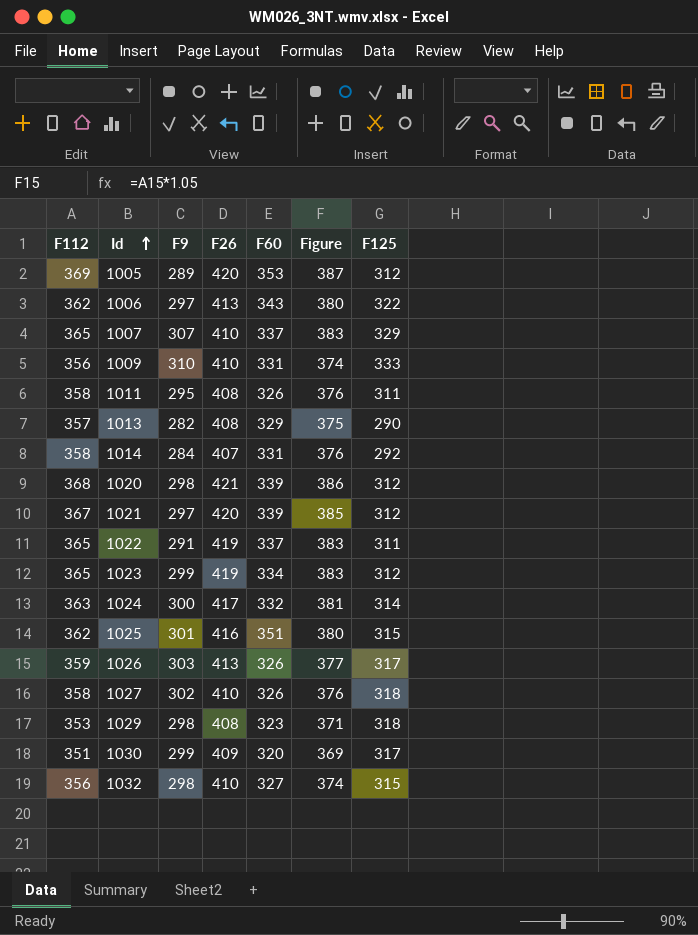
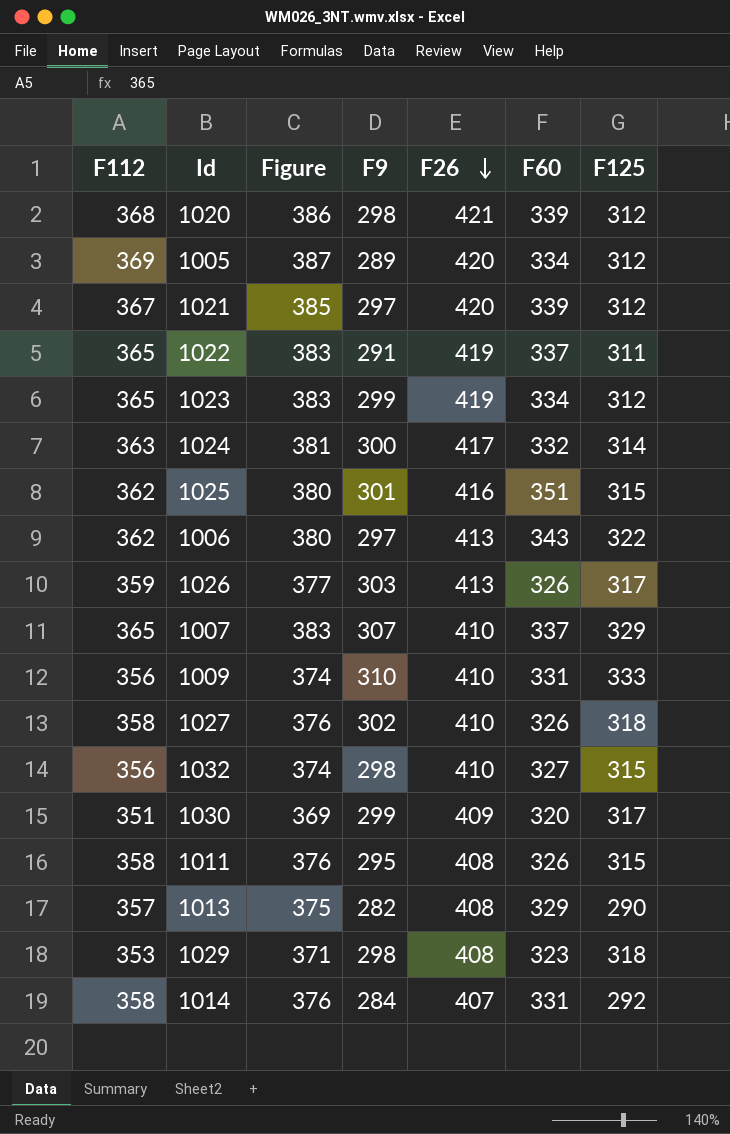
row order: Id ascending -> F26 descending
column Figure | position: 6 -> 3
1005 | F60: 353 -> 334
1011 | F125: 311 -> 315

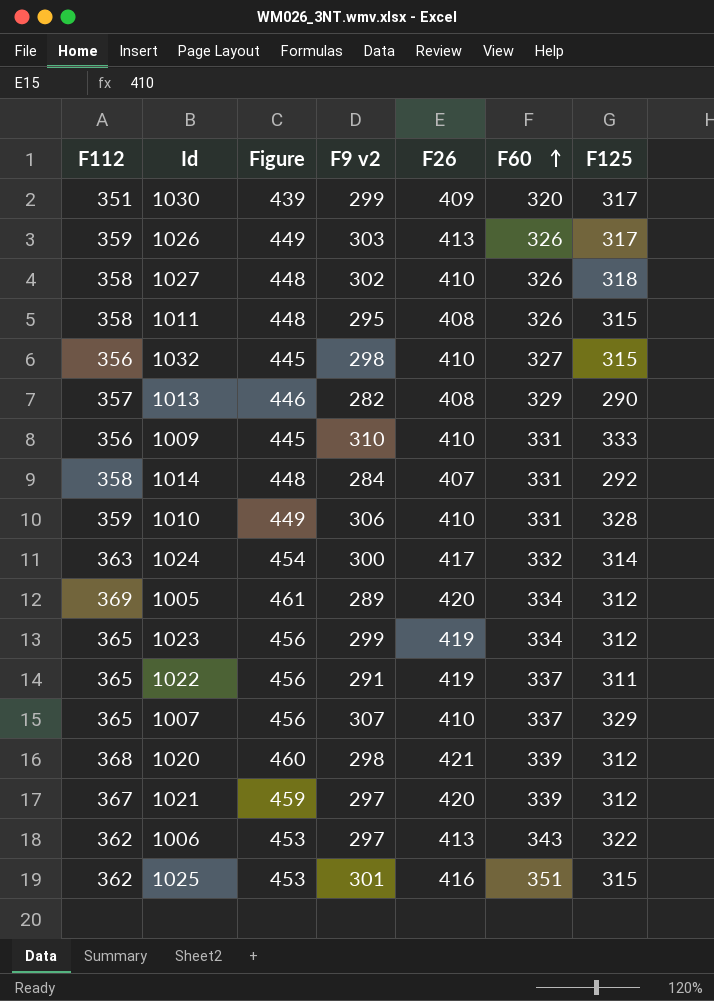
row order: F26 descending -> F60 ascending
column Figure | formula: [F112] * 1.05 -> [F112] * 1.25
column name: F9 -> F9 v2
row 1029: 353 | 371 | 298 | 408 | 323 | 318 -> none
row 1010: none -> 359 | 449 | 306 | 410 | 331 | 328

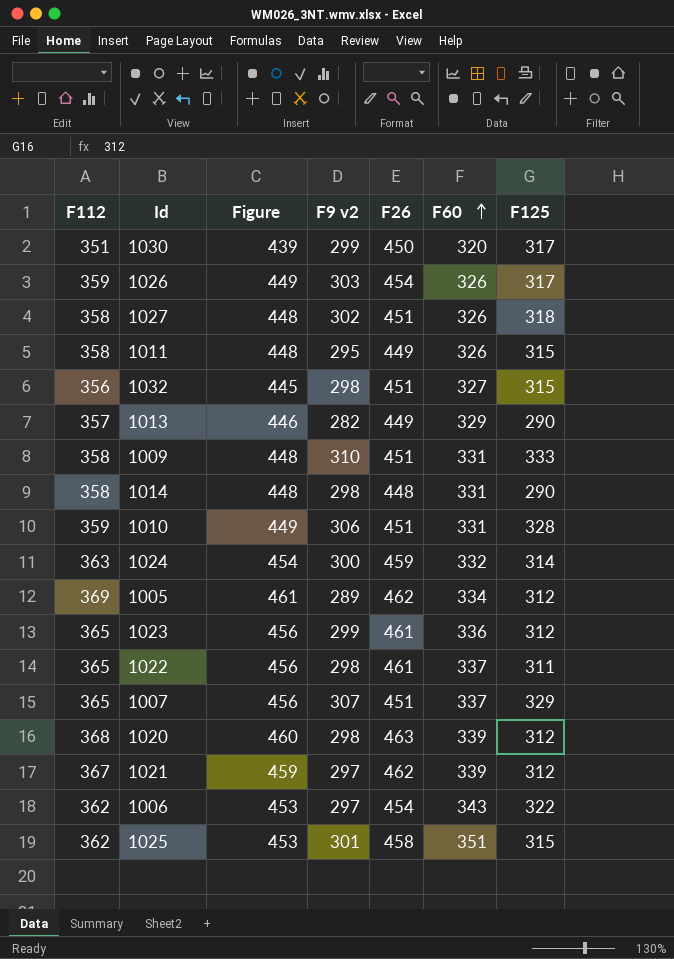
1030 | F26: 409 -> 450
1026 | F26: 413 -> 454
1027 | F26: 410 -> 451
1011 | F26: 408 -> 449
1032 | F26: 410 -> 451
1013 | F26: 408 -> 449
1009 | F112: 356 -> 358
1009 | Figure: 445 -> 448
1009 | F26: 410 -> 451
1014 | F9 v2: 284 -> 298
1014 | F26: 407 -> 448
1014 | F125: 292 -> 290
1010 | F26: 410 -> 451
1024 | F26: 417 -> 459
1005 | F26: 420 -> 462
1023 | F26: 419 -> 461
1023 | F60: 334 -> 336
1022 | F9 v2: 291 -> 298
1022 | F26: 419 -> 461
1007 | F26: 410 -> 451
1020 | F26: 421 -> 463
1021 | F26: 420 -> 462
1006 | F26: 413 -> 454
1025 | F26: 416 -> 458

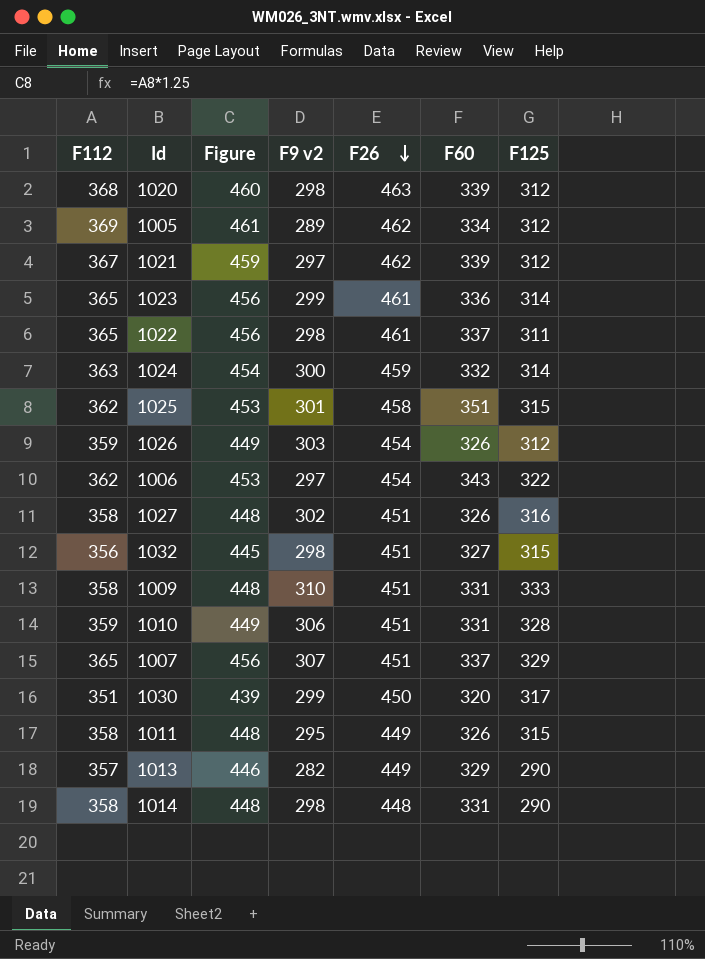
row order: F60 ascending -> F26 descending
1023 | F125: 312 -> 314
1026 | F125: 317 -> 312
1027 | F125: 318 -> 316

